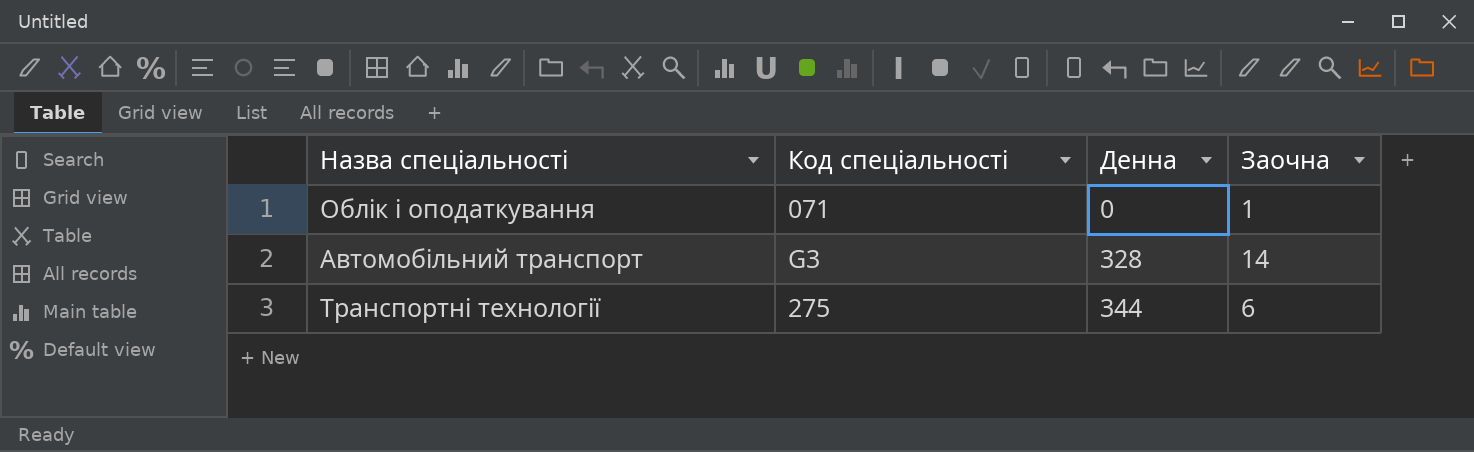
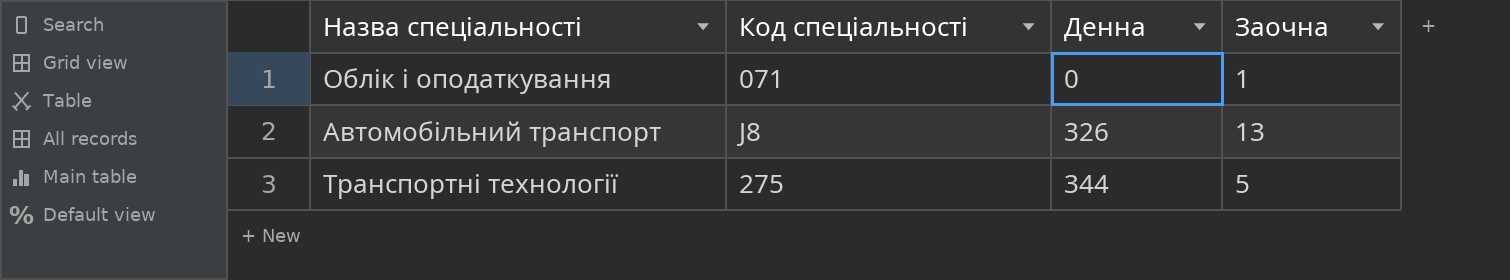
Автомобільний транспорт | Код спеціальності: G3 -> J8
Автомобільний транспорт | Денна: 328 -> 326
Автомобільний транспорт | Заочна: 14 -> 13
Транспортні технології | Заочна: 6 -> 5

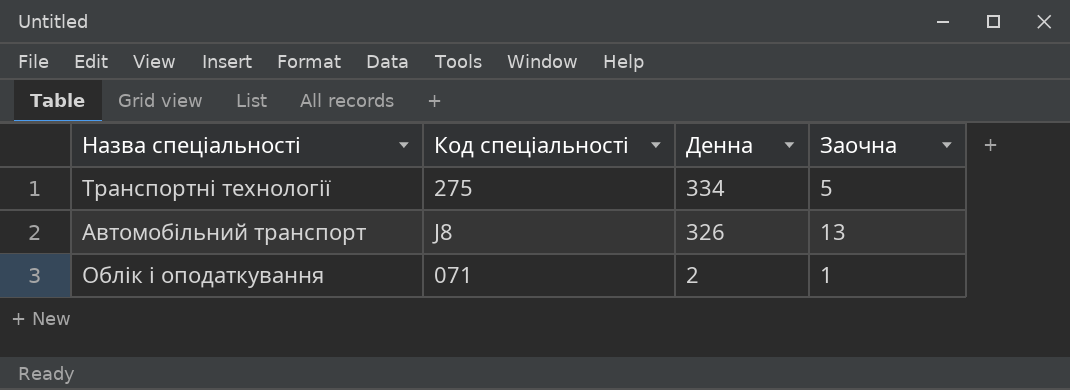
row order: Денна ascending -> Денна descending
Транспортні технології | Денна: 344 -> 334
Облік і оподаткування | Денна: 0 -> 2

